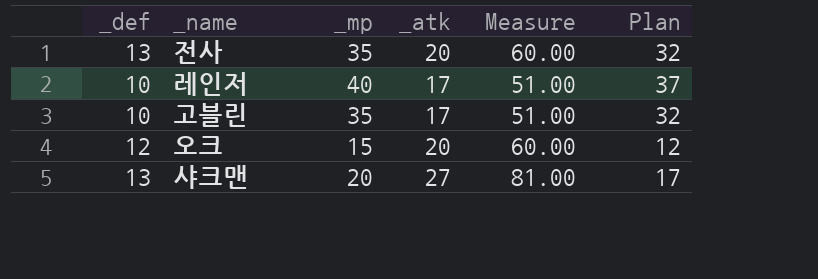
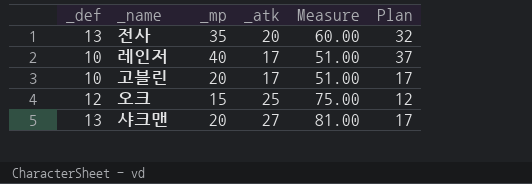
고블린 | _mp: 35 -> 20
고블린 | Plan: 32 -> 17
오크 | _atk: 20 -> 25
오크 | Measure: 60.00 -> 75.00

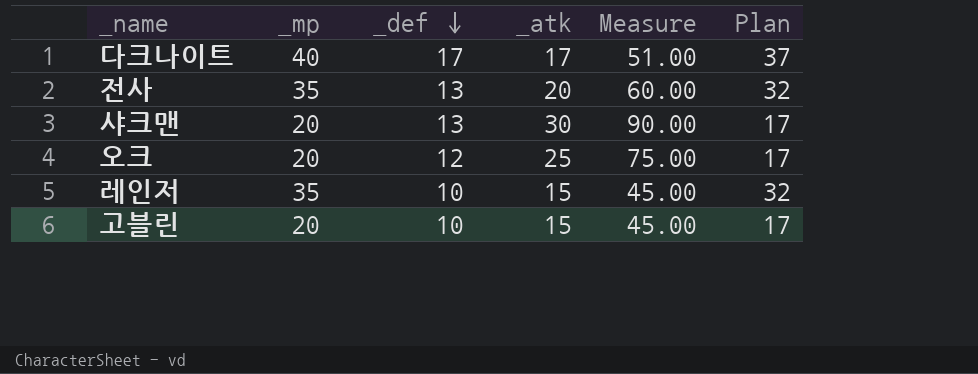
row order: none -> _def descending
column _def | position: 1 -> 3
row 다크나이트: none -> 40 | 17 | 17 | 51.00 | 37
샤크맨 | _atk: 27 -> 30
샤크맨 | Measure: 81.00 -> 90.00
오크 | _mp: 15 -> 20
오크 | Plan: 12 -> 17
레인저 | _mp: 40 -> 35
레인저 | _atk: 17 -> 15
레인저 | Measure: 51.00 -> 45.00
레인저 | Plan: 37 -> 32
고블린 | _atk: 17 -> 15
고블린 | Measure: 51.00 -> 45.00

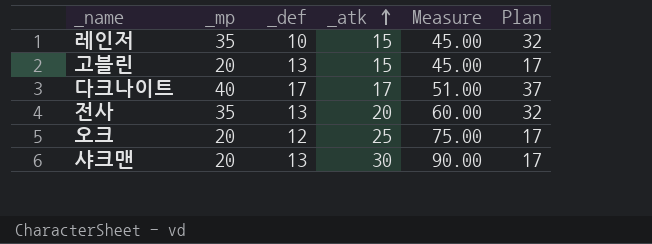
row order: _def descending -> _atk ascending
고블린 | _def: 10 -> 13

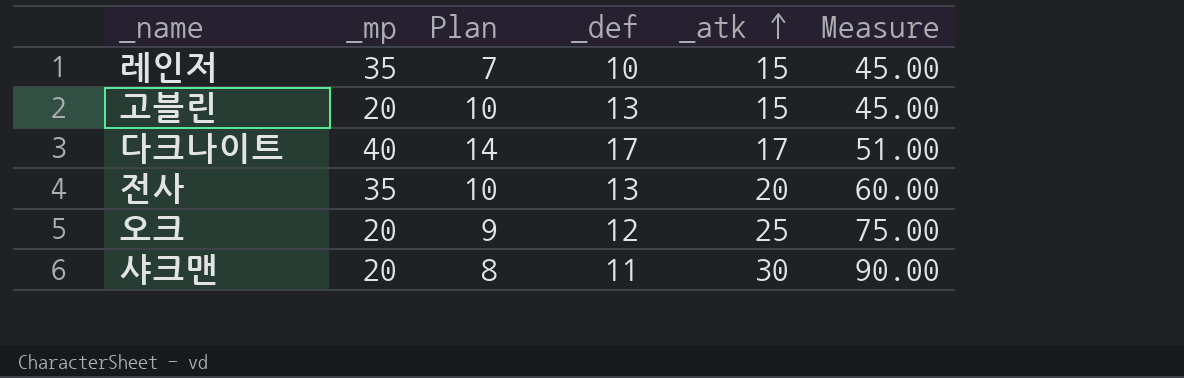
column Plan | formula: [_mp] - 3 -> [_def] - 3
column Plan | position: 6 -> 3
샤크맨 | _def: 13 -> 11

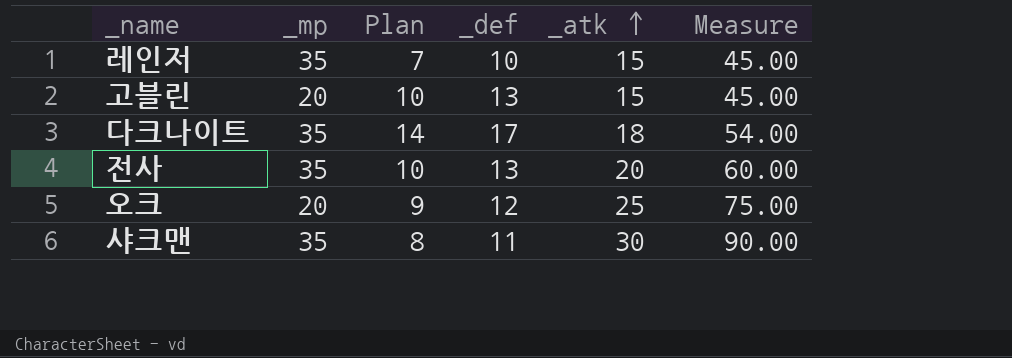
다크나이트 | _mp: 40 -> 35
다크나이트 | _atk: 17 -> 18
다크나이트 | Measure: 51.00 -> 54.00
샤크맨 | _mp: 20 -> 35

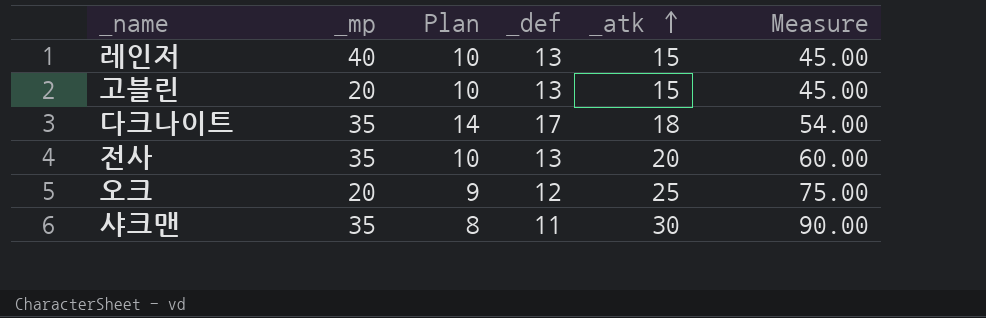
레인저 | _mp: 35 -> 40
레인저 | Plan: 7 -> 10
레인저 | _def: 10 -> 13

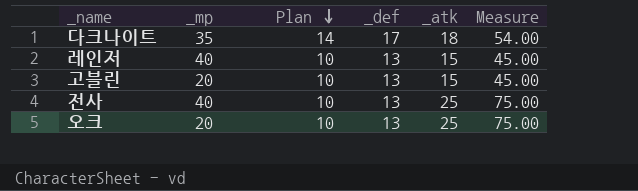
row order: _atk ascending -> Plan descending
row 샤크맨: 35 | 8 | 11 | 30 | 90.00 -> none
전사 | _mp: 35 -> 40
전사 | _atk: 20 -> 25
전사 | Measure: 60.00 -> 75.00
오크 | Plan: 9 -> 10
오크 | _def: 12 -> 13

